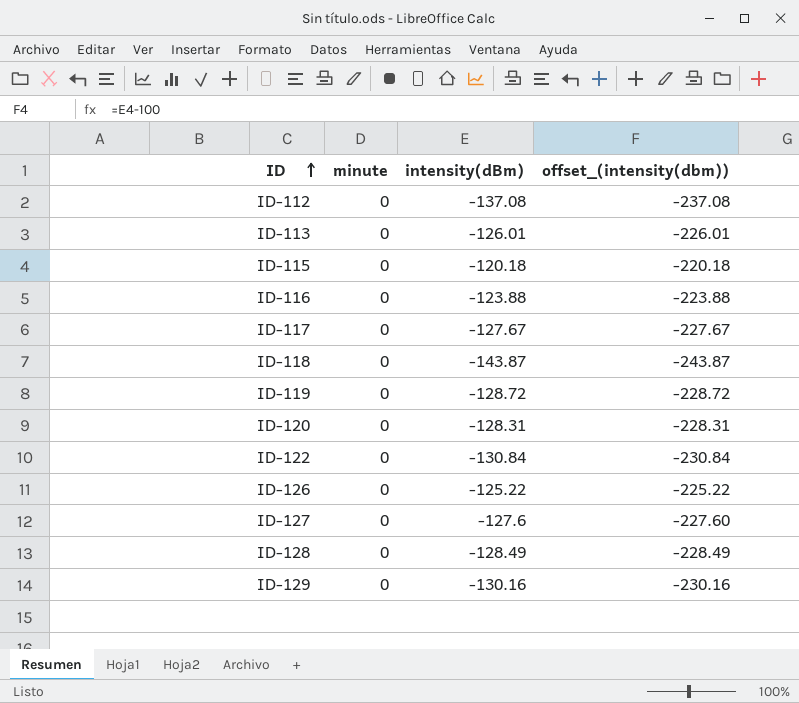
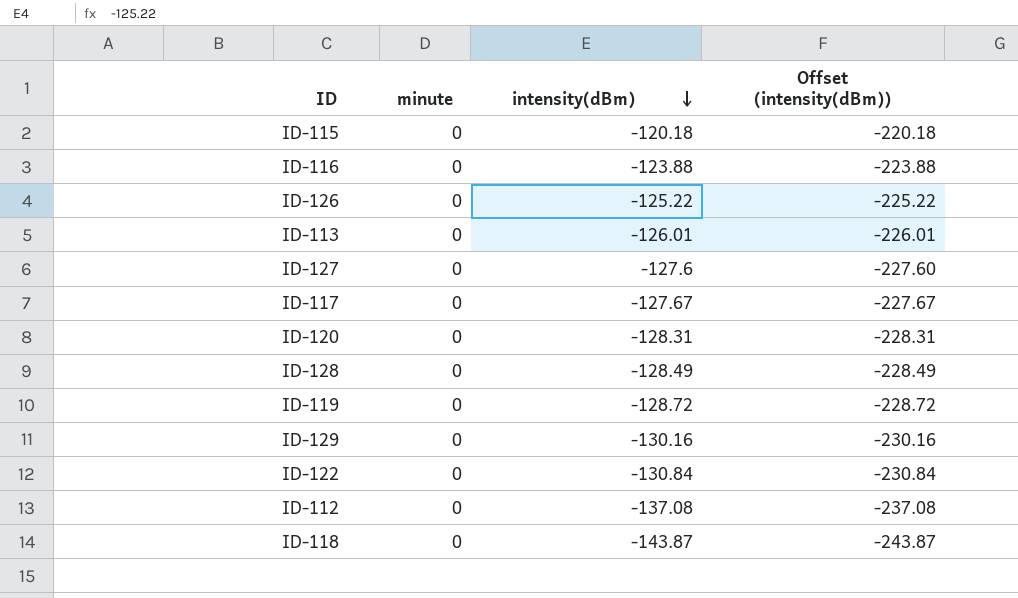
row order: ID ascending -> intensity(dBm) descending
column name: offset_(intensity(dbm)) -> Offset (intensity(dBm))

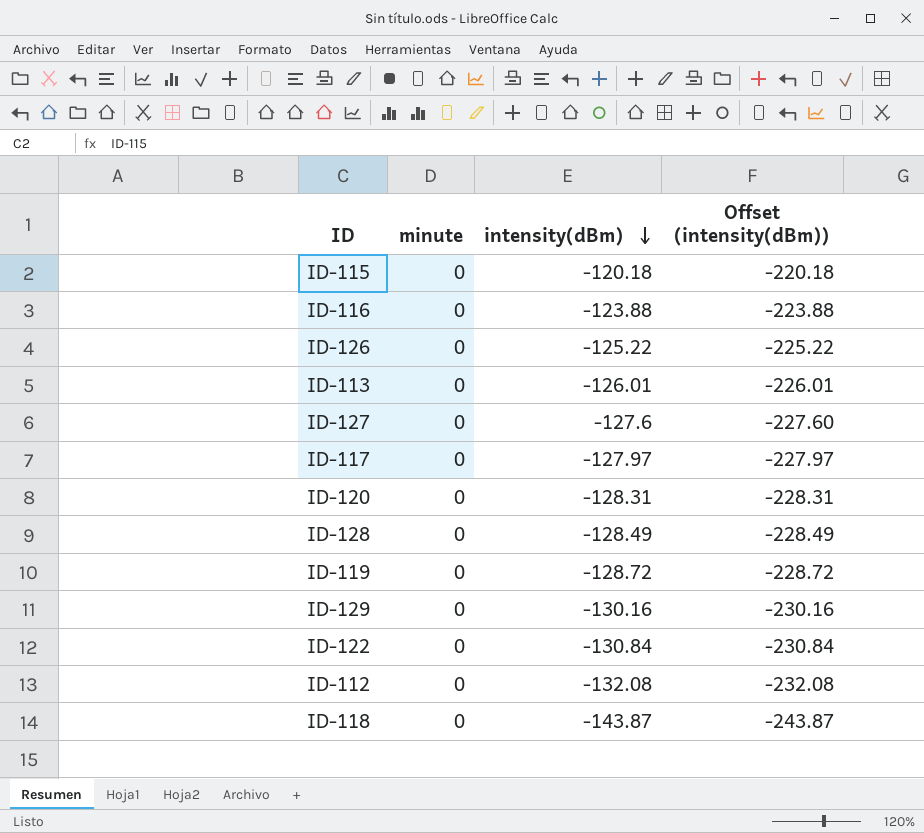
ID-117 | intensity(dBm): -127.67 -> -127.97
ID-117 | Offset (intensity(dBm)): -227.67 -> -227.97
ID-112 | intensity(dBm): -137.08 -> -132.08
ID-112 | Offset (intensity(dBm)): -237.08 -> -232.08

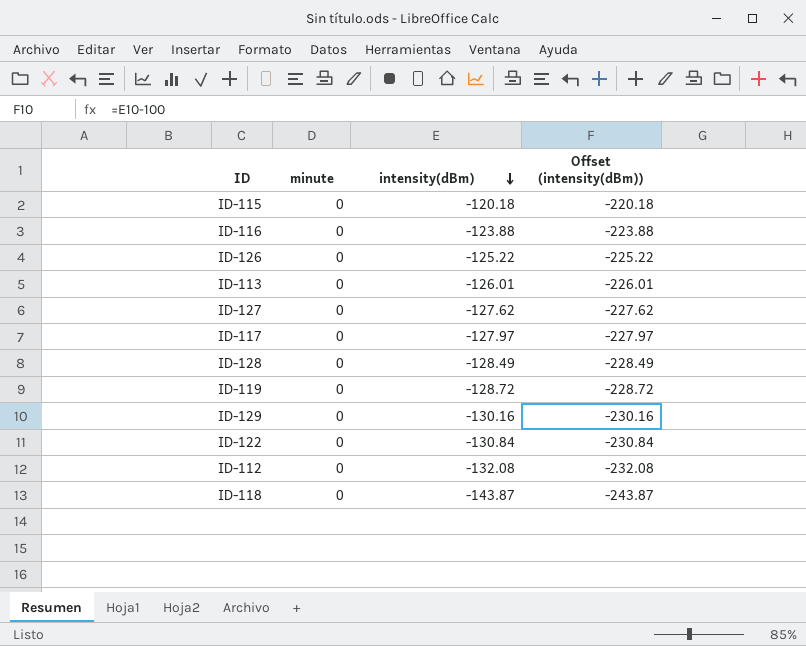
row ID-120: 0 | -128.31 | -228.31 -> none
ID-127 | intensity(dBm): -127.6 -> -127.62
ID-127 | Offset (intensity(dBm)): -227.60 -> -227.62

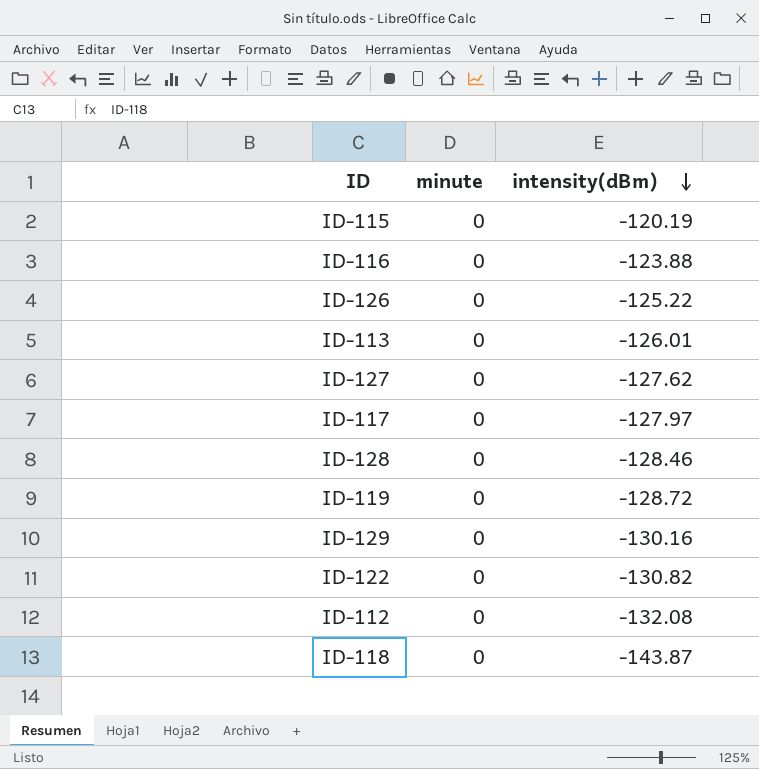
column Offset (intensity(dBm)) | formula: [intensity(dBm)] - 100 -> none
ID-115 | intensity(dBm): -120.18 -> -120.19
ID-128 | intensity(dBm): -128.49 -> -128.46
ID-122 | intensity(dBm): -130.84 -> -130.82

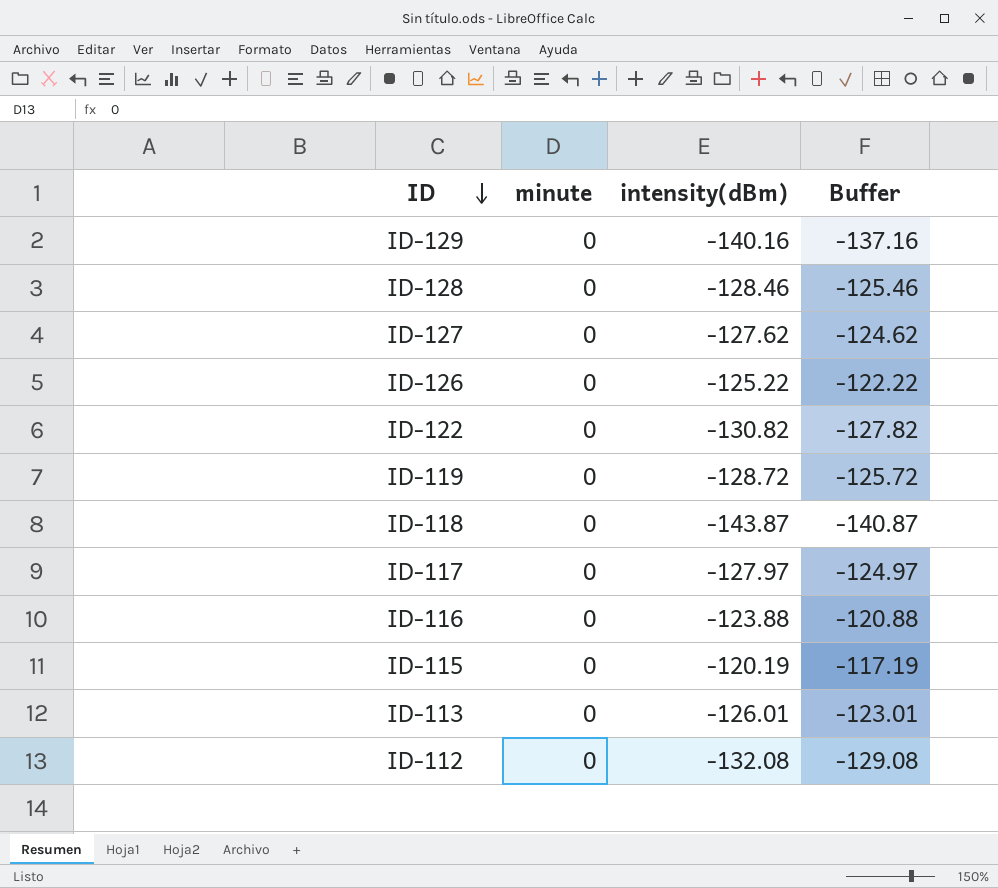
row order: intensity(dBm) descending -> ID descending
column Buffer | formula: none -> [intensity(dBm)] + 3
ID-129 | intensity(dBm): -130.16 -> -140.16

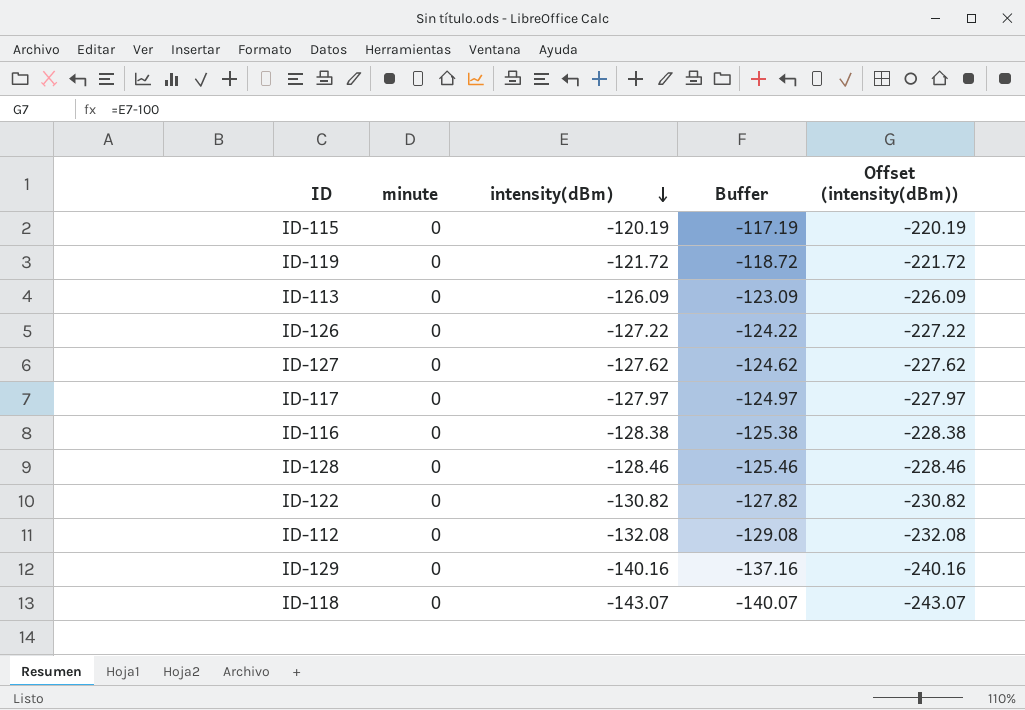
row order: ID descending -> intensity(dBm) descending
column Offset (intensity(dBm)) | formula: none -> [intensity(dBm)] - 100
ID-119 | intensity(dBm): -128.72 -> -121.72
ID-119 | Buffer: -125.72 -> -118.72
ID-113 | intensity(dBm): -126.01 -> -126.09
ID-113 | Buffer: -123.01 -> -123.09
ID-126 | intensity(dBm): -125.22 -> -127.22
ID-126 | Buffer: -122.22 -> -124.22
ID-116 | intensity(dBm): -123.88 -> -128.38
ID-116 | Buffer: -120.88 -> -125.38
ID-118 | intensity(dBm): -143.87 -> -143.07
ID-118 | Buffer: -140.87 -> -140.07

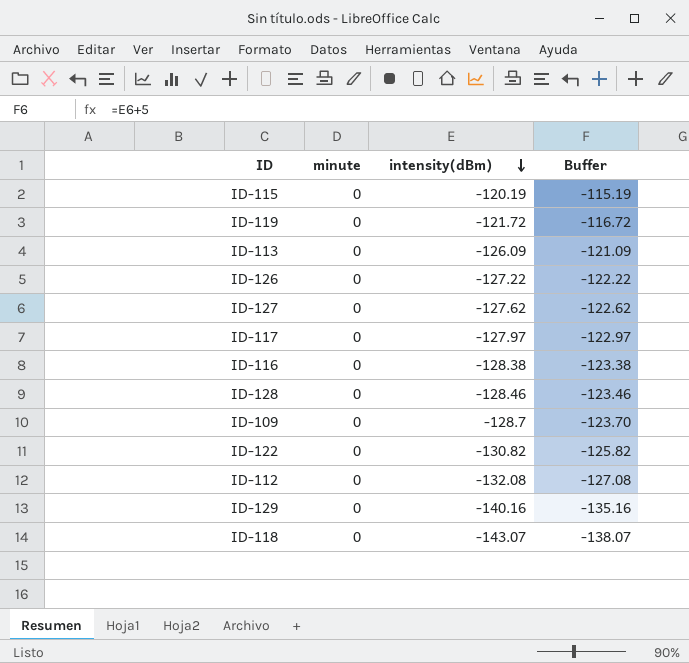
column Offset (intensity(dBm)) | formula: [intensity(dBm)] - 100 -> none
column Buffer | formula: [intensity(dBm)] + 3 -> [intensity(dBm)] + 5
row ID-109: none -> 0 | -128.7 | -123.70

